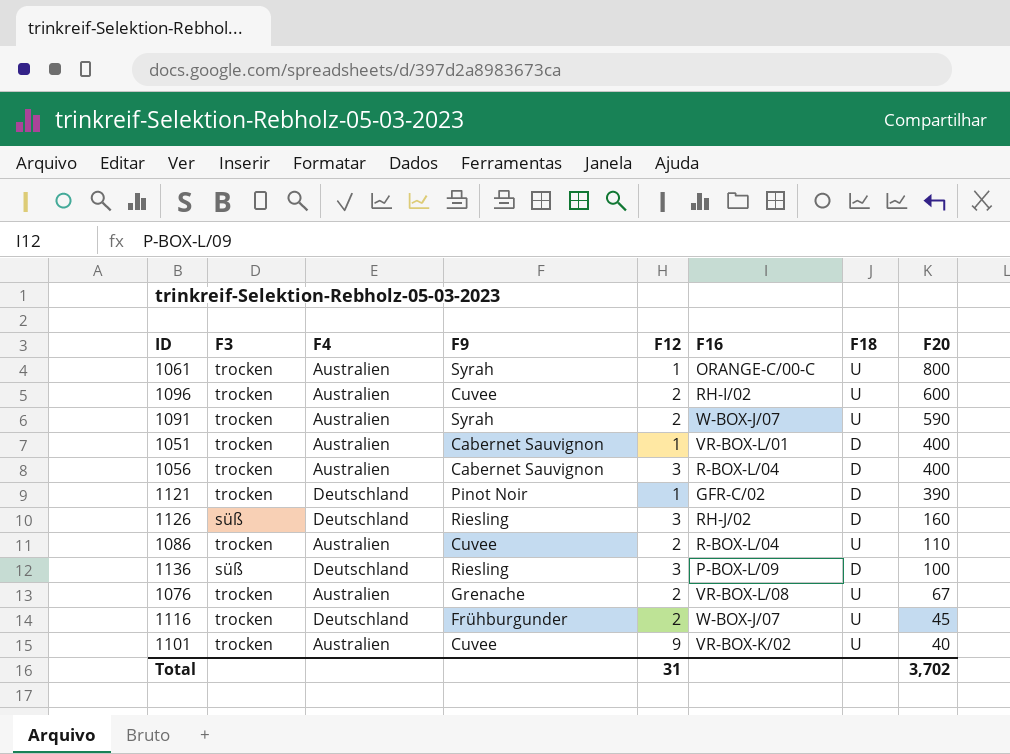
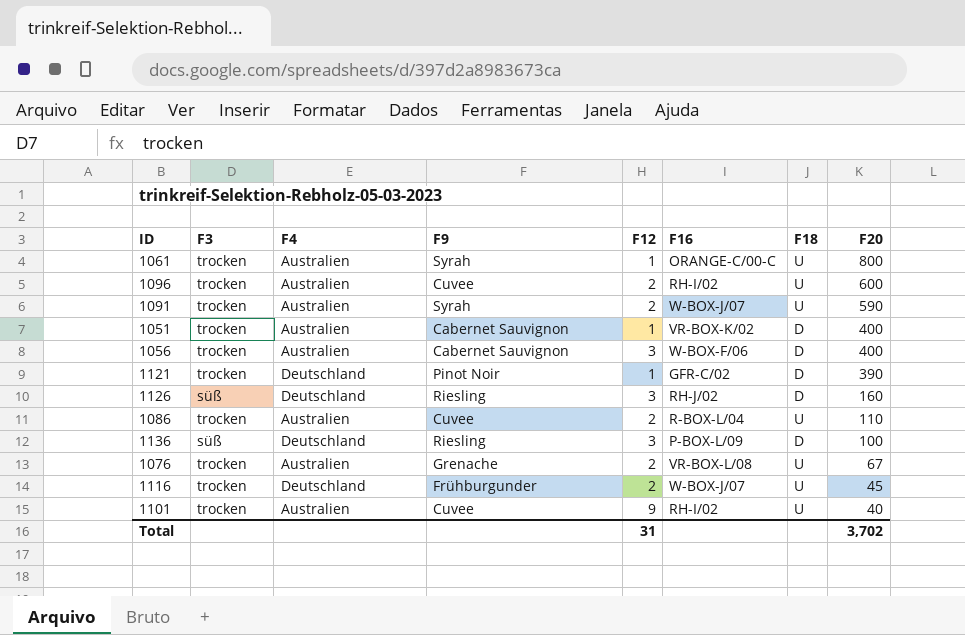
1051 | F16: VR-BOX-L/01 -> VR-BOX-K/02
1056 | F16: R-BOX-L/04 -> W-BOX-F/06
1101 | F16: VR-BOX-K/02 -> RH-I/02

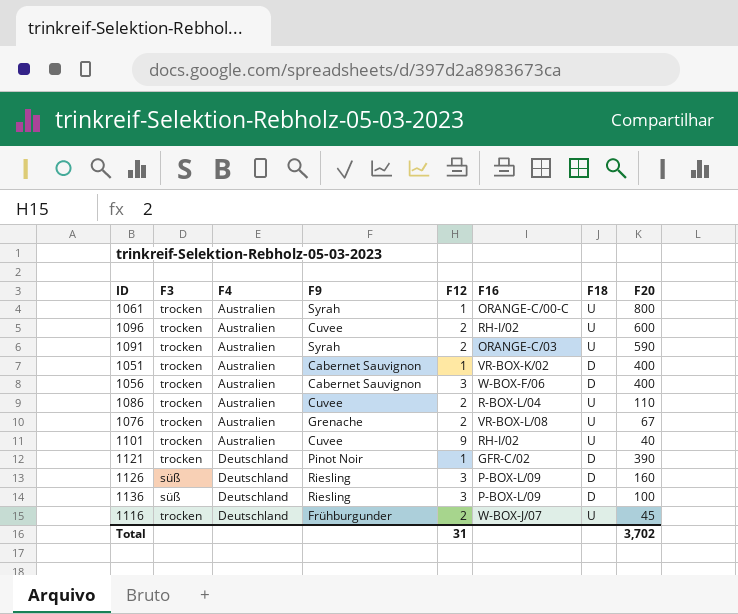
row order: F20 descending -> F4 ascending
1091 | F16: W-BOX-J/07 -> ORANGE-C/03
1126 | F16: RH-J/02 -> P-BOX-L/09

